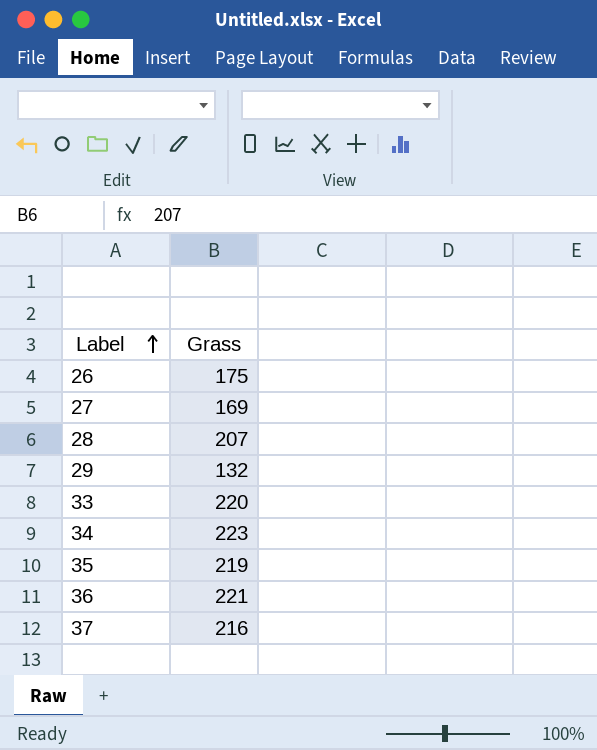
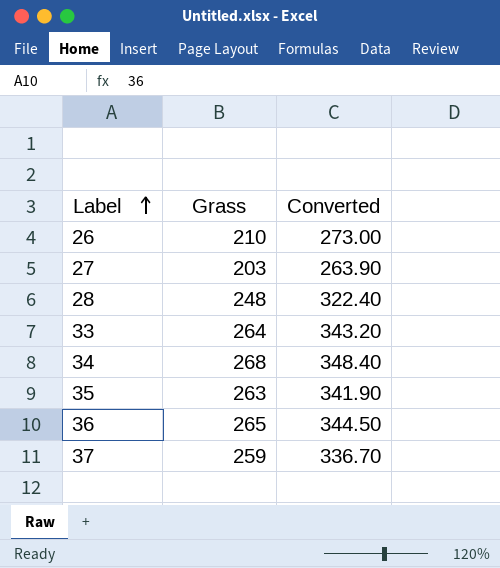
column Converted | formula: none -> [Grass] * 1.3
row 29: 132 -> none
26 | Grass: 175 -> 210
27 | Grass: 169 -> 203
28 | Grass: 207 -> 248
33 | Grass: 220 -> 264
34 | Grass: 223 -> 268
35 | Grass: 219 -> 263
36 | Grass: 221 -> 265
37 | Grass: 216 -> 259

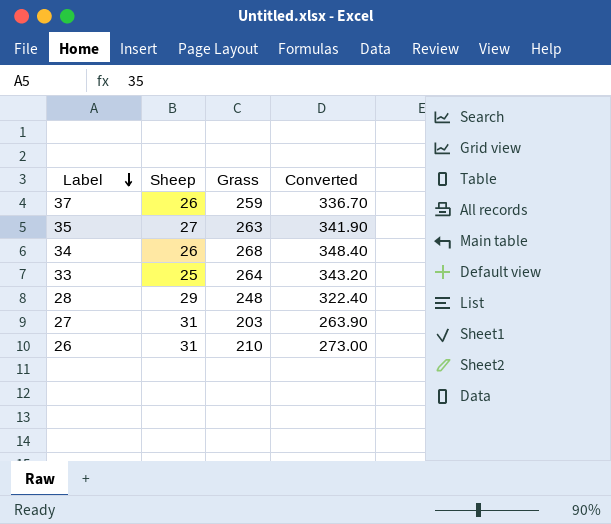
row order: Label ascending -> Label descending
column Sheep | position: none -> 2
row 36: 265 | 344.50 -> none

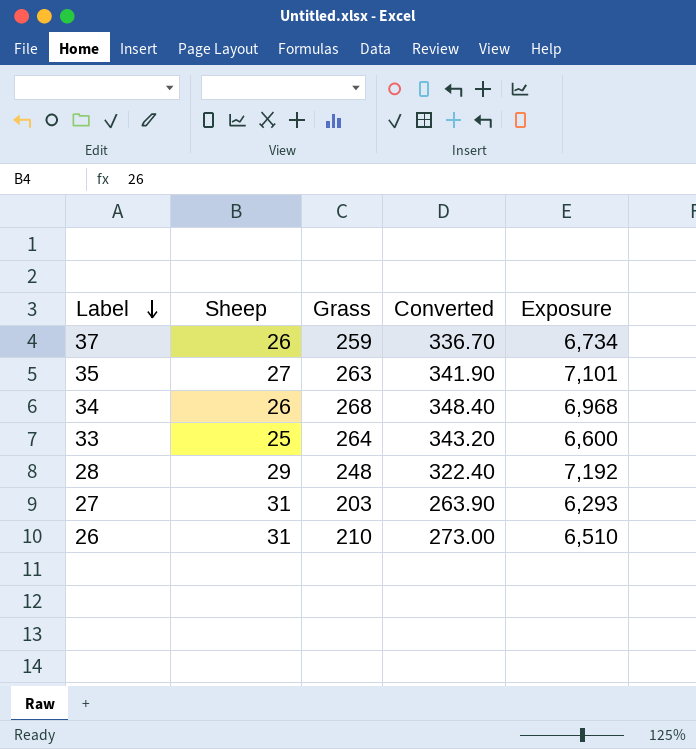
column Exposure | formula: none -> [Sheep] * [Grass]

